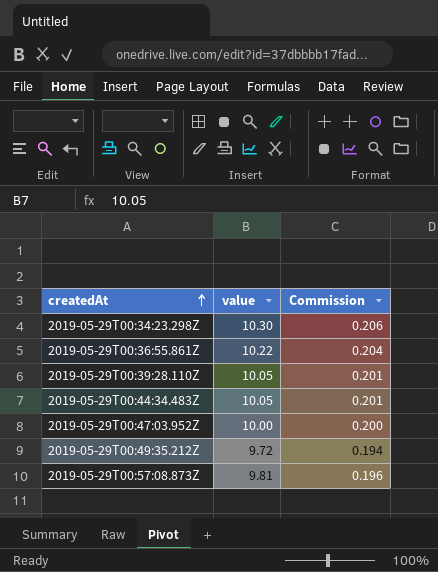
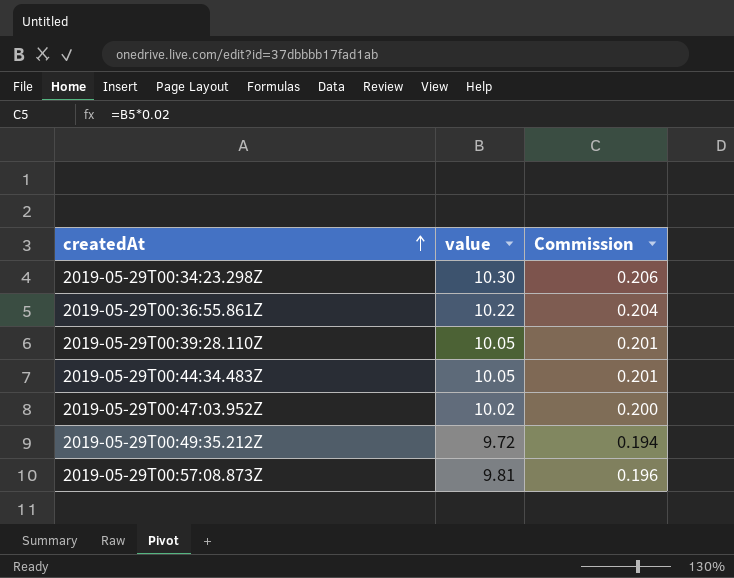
2019-05-29T00:47:03.952Z | value: 10.00 -> 10.02

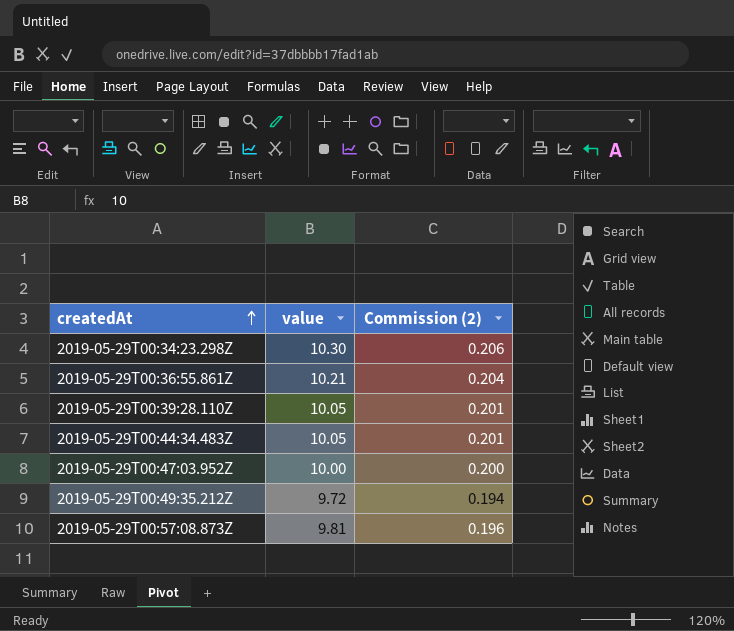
column name: Commission -> Commission (2)
2019-05-29T00:36:55.861Z | value: 10.22 -> 10.21
2019-05-29T00:47:03.952Z | value: 10.02 -> 10.00

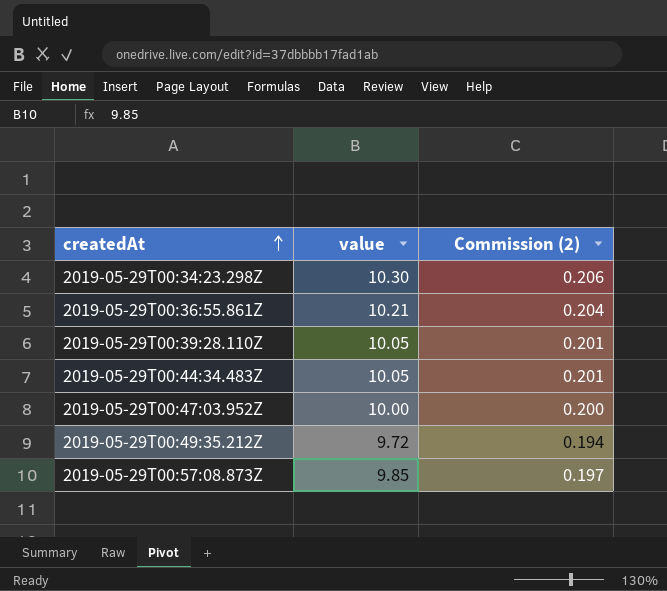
2019-05-29T00:57:08.873Z | value: 9.81 -> 9.85
2019-05-29T00:57:08.873Z | Commission (2): 0.196 -> 0.197

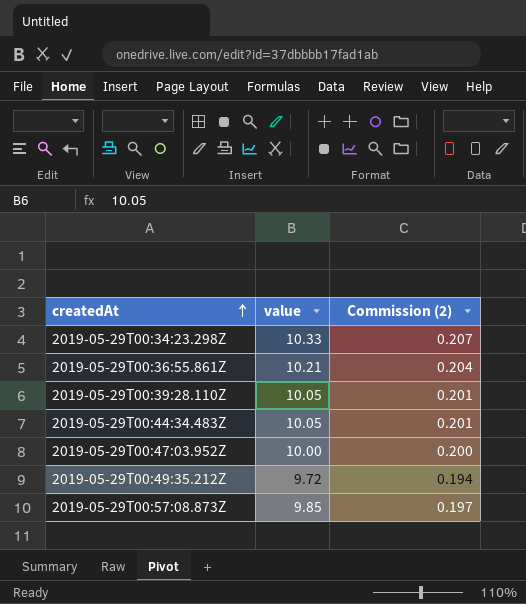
2019-05-29T00:34:23.298Z | value: 10.30 -> 10.33
2019-05-29T00:34:23.298Z | Commission (2): 0.206 -> 0.207

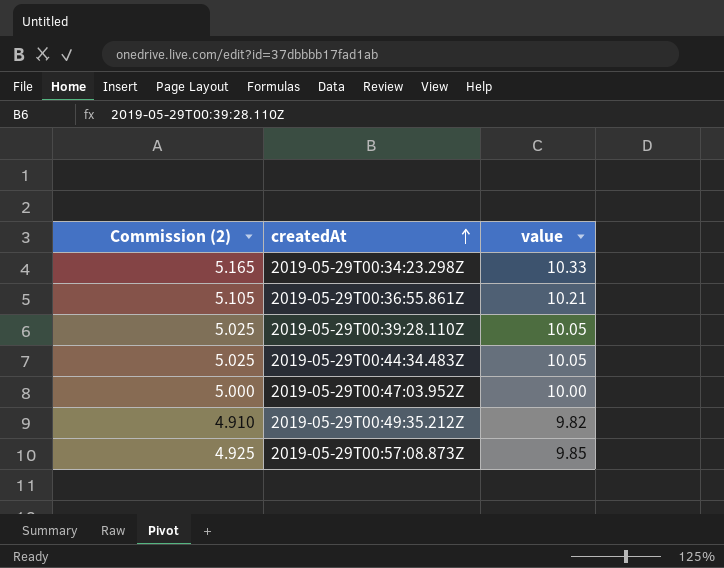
column Commission (2) | formula: [value] * 0.02 -> [value] * 0.5
column Commission (2) | position: 3 -> 1
2019-05-29T00:49:35.212Z | value: 9.72 -> 9.82

